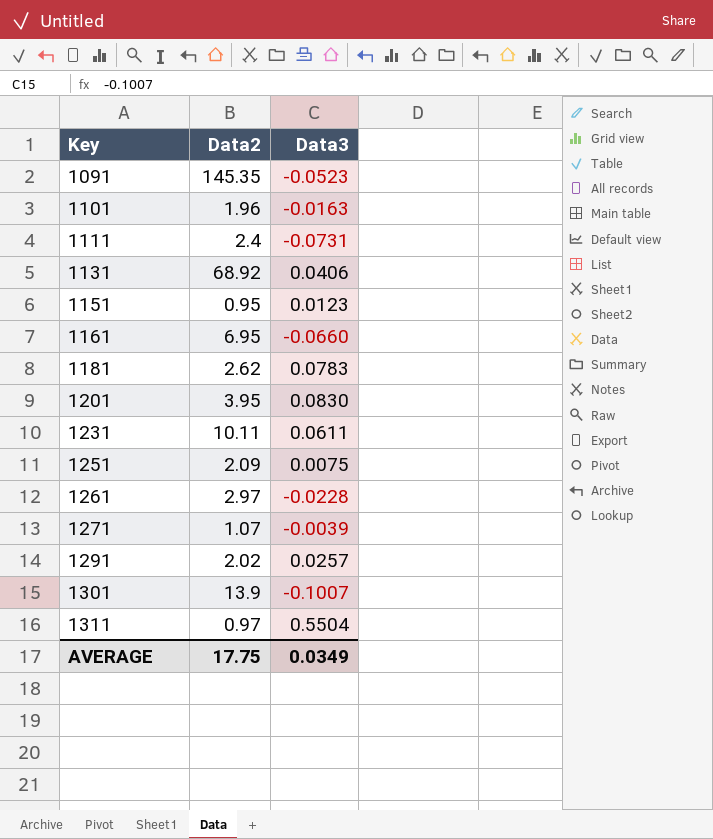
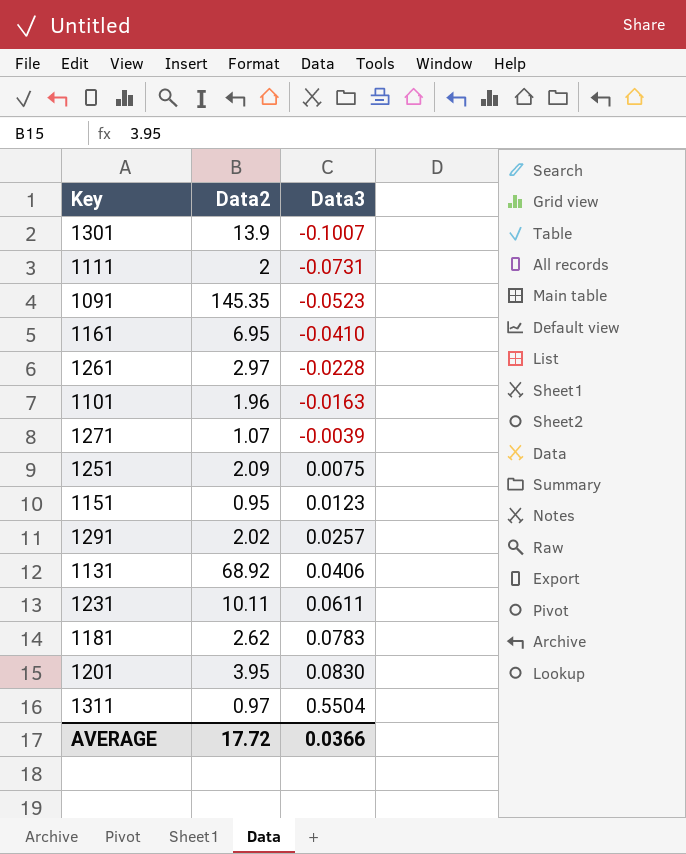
row order: Key ascending -> Data3 ascending
1111 | Data2: 2.4 -> 2
1161 | Data3: -0.0660 -> -0.0410
AVERAGE | Data2: 17.75 -> 17.72
AVERAGE | Data3: 0.0349 -> 0.0366

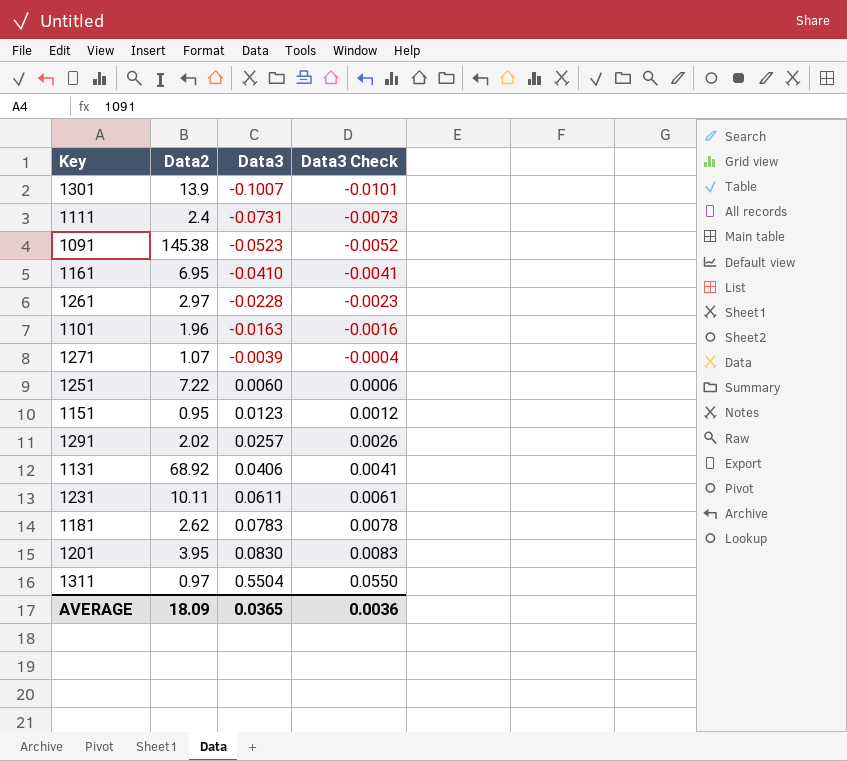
column Data3 Check | formula: none -> [Data3] * 0.1
1111 | Data2: 2 -> 2.4
1091 | Data2: 145.35 -> 145.38
1251 | Data2: 2.09 -> 7.22
1251 | Data3: 0.0075 -> 0.0060
AVERAGE | Data2: 17.72 -> 18.09
AVERAGE | Data3: 0.0366 -> 0.0365

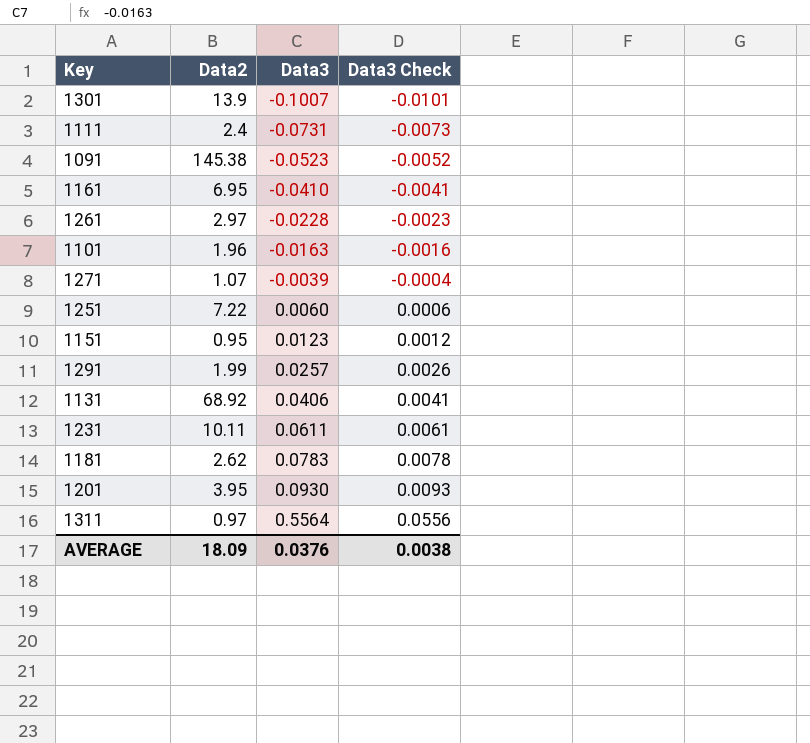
1291 | Data2: 2.02 -> 1.99
1201 | Data3: 0.0830 -> 0.0930
1201 | Data3 Check: 0.0083 -> 0.0093
1311 | Data3: 0.5504 -> 0.5564
1311 | Data3 Check: 0.0550 -> 0.0556
AVERAGE | Data3: 0.0365 -> 0.0376
AVERAGE | Data3 Check: 0.0036 -> 0.0038

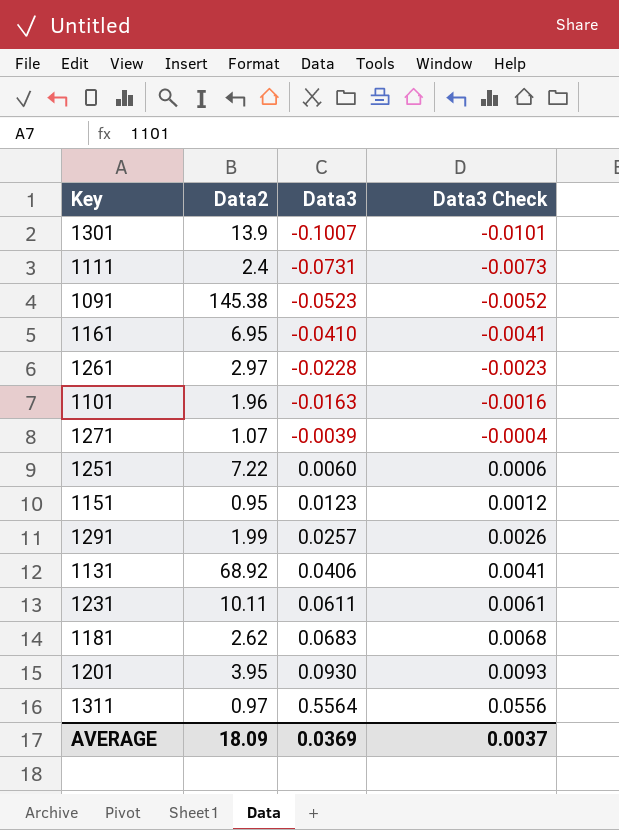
1181 | Data3: 0.0783 -> 0.0683
1181 | Data3 Check: 0.0078 -> 0.0068
AVERAGE | Data3: 0.0376 -> 0.0369
AVERAGE | Data3 Check: 0.0038 -> 0.0037

